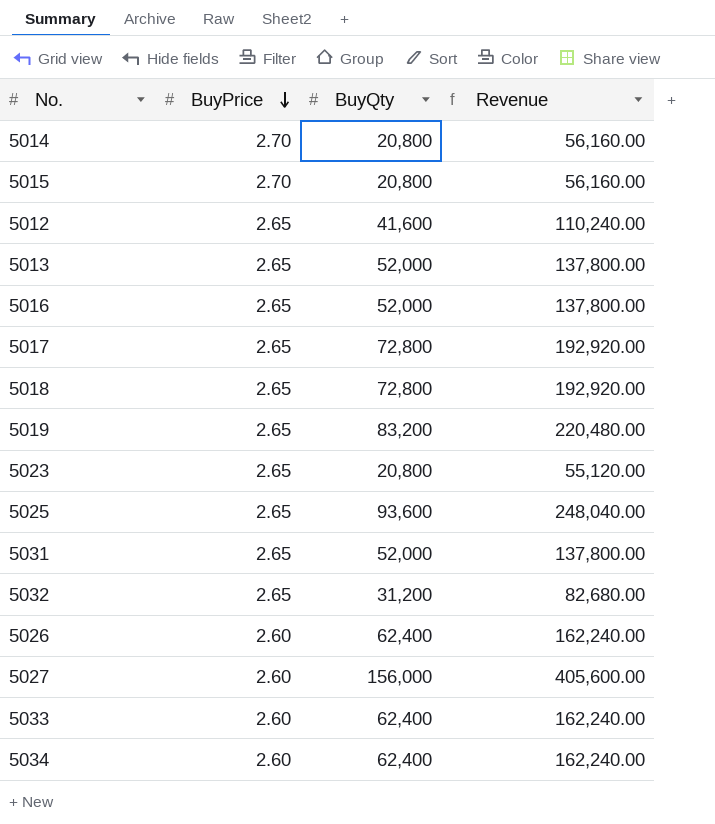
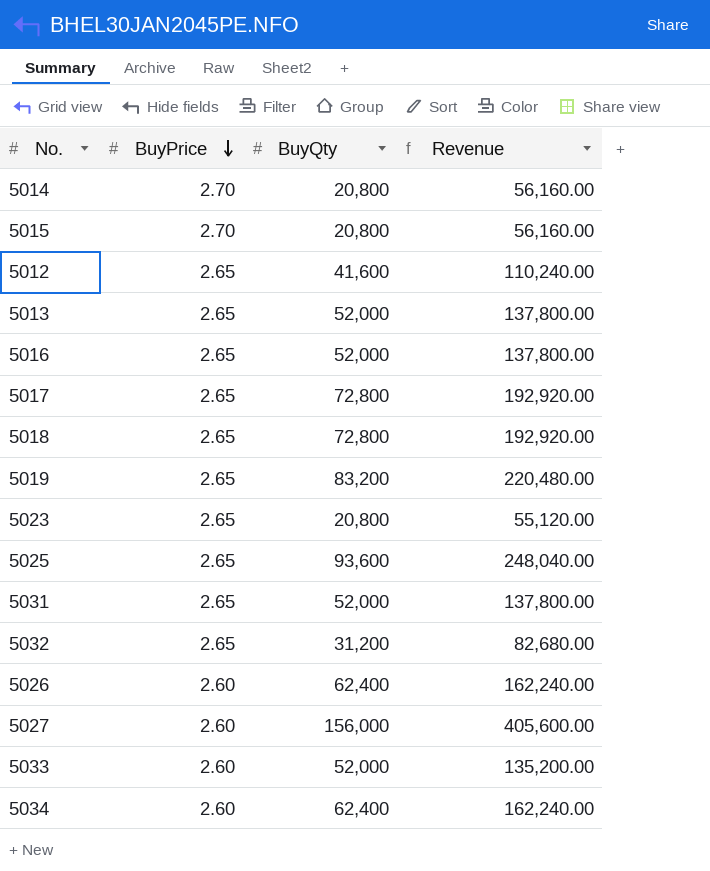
5033 | BuyQty: 62,400 -> 52,000
5033 | Revenue: 162,240.00 -> 135,200.00

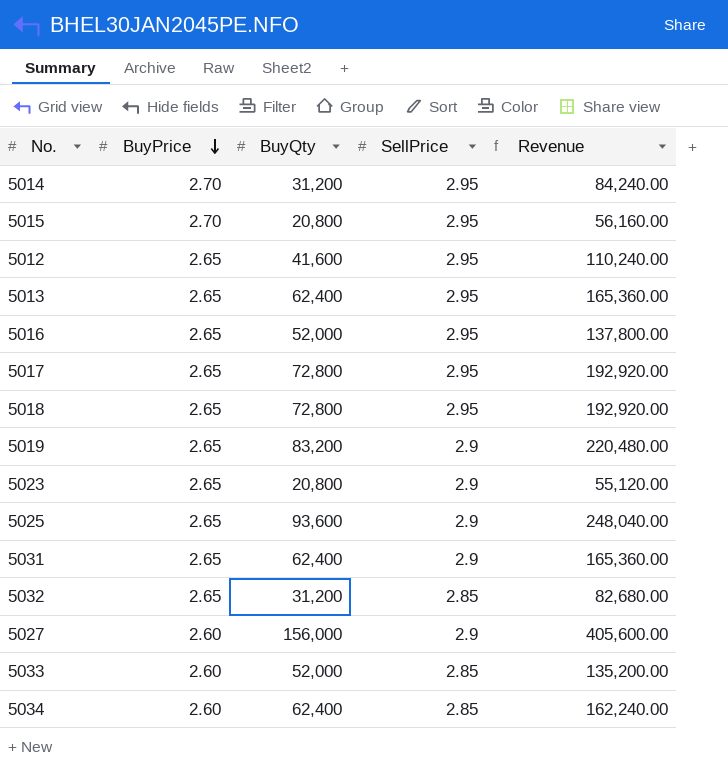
column SellPrice | position: none -> 4
row 5026: 2.60 | 62,400 | 162,240.00 -> none
5014 | BuyQty: 20,800 -> 31,200
5014 | Revenue: 56,160.00 -> 84,240.00
5013 | BuyQty: 52,000 -> 62,400
5013 | Revenue: 137,800.00 -> 165,360.00
5031 | BuyQty: 52,000 -> 62,400
5031 | Revenue: 137,800.00 -> 165,360.00

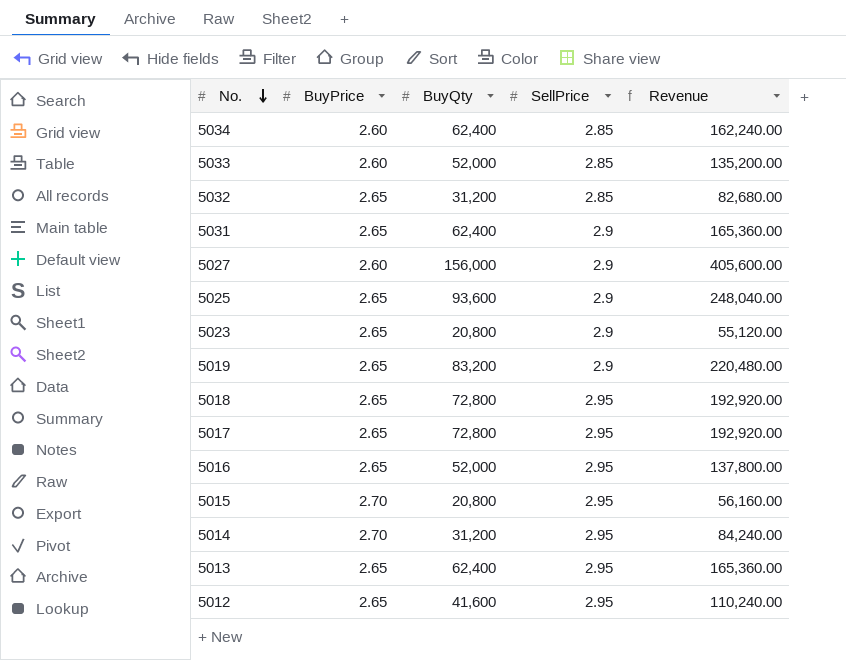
row order: BuyPrice descending -> No. descending

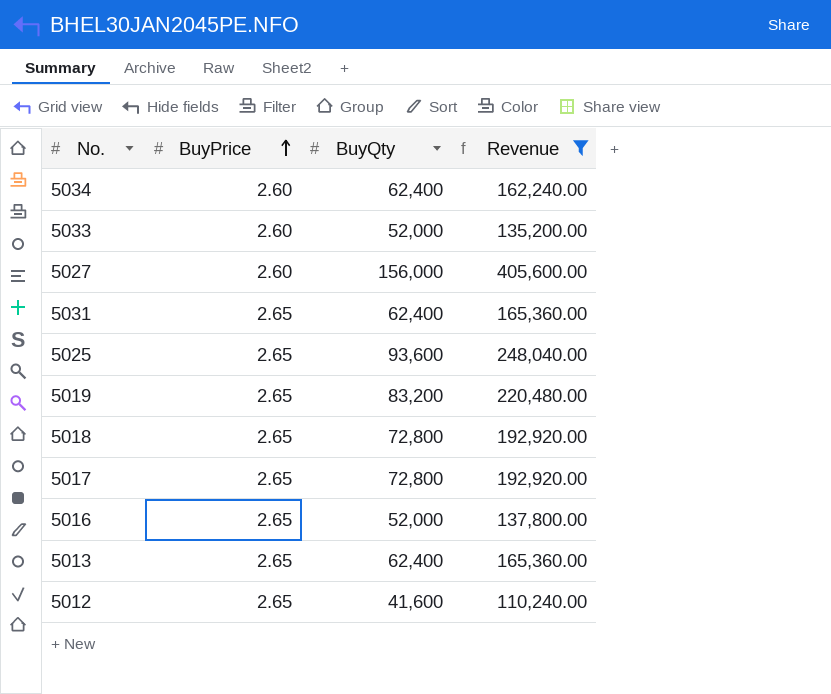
filter: none -> Revenue >= 110,240.00
row order: No. descending -> BuyPrice ascending
column SellPrice | position: 4 -> none

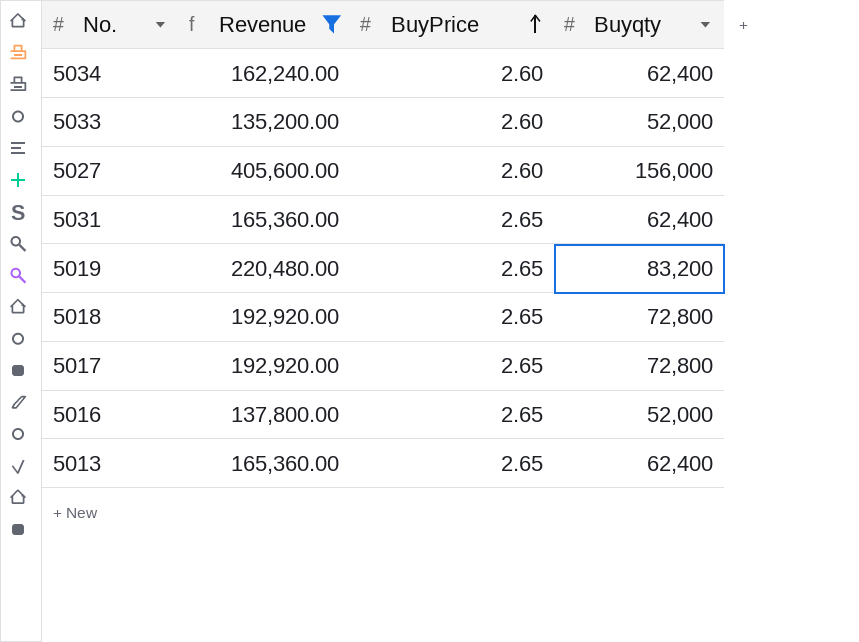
column Revenue | position: 4 -> 2
column name: BuyQty -> Buyqty
row 5025: 2.65 | 93,600 | 248,040.00 -> none
row 5012: 2.65 | 41,600 | 110,240.00 -> none

